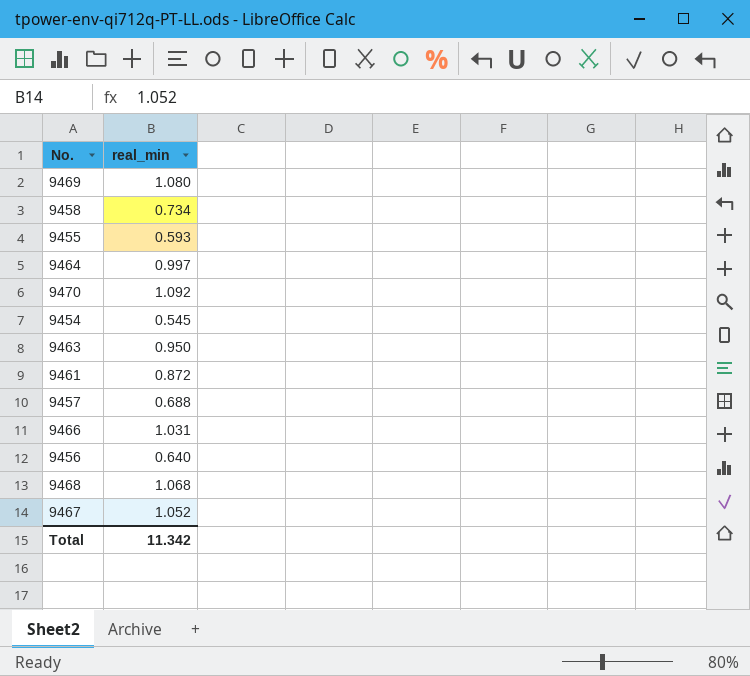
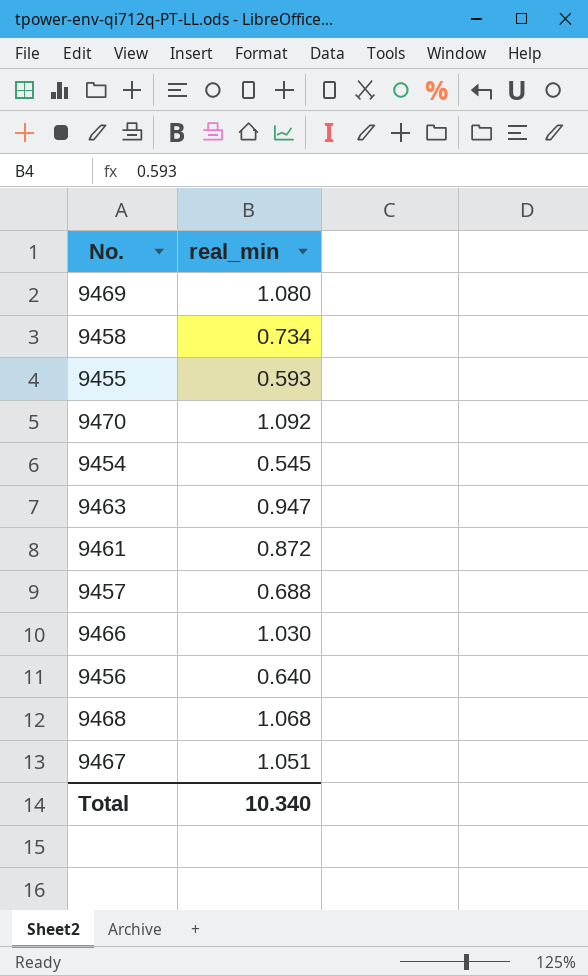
row 9464: 0.997 -> none
9463 | real_min: 0.950 -> 0.947
9466 | real_min: 1.031 -> 1.030
9467 | real_min: 1.052 -> 1.051
Total | real_min: 11.342 -> 10.340

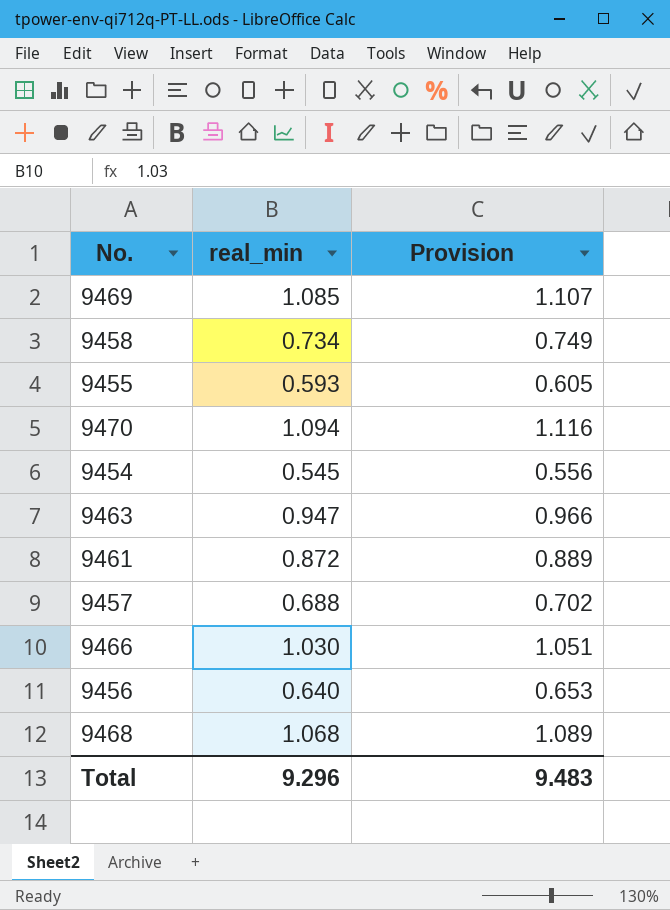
column Provision | formula: none -> [real_min] * 1.02
row 9467: 1.051 -> none
9469 | real_min: 1.080 -> 1.085
9470 | real_min: 1.092 -> 1.094
Total | real_min: 10.340 -> 9.296

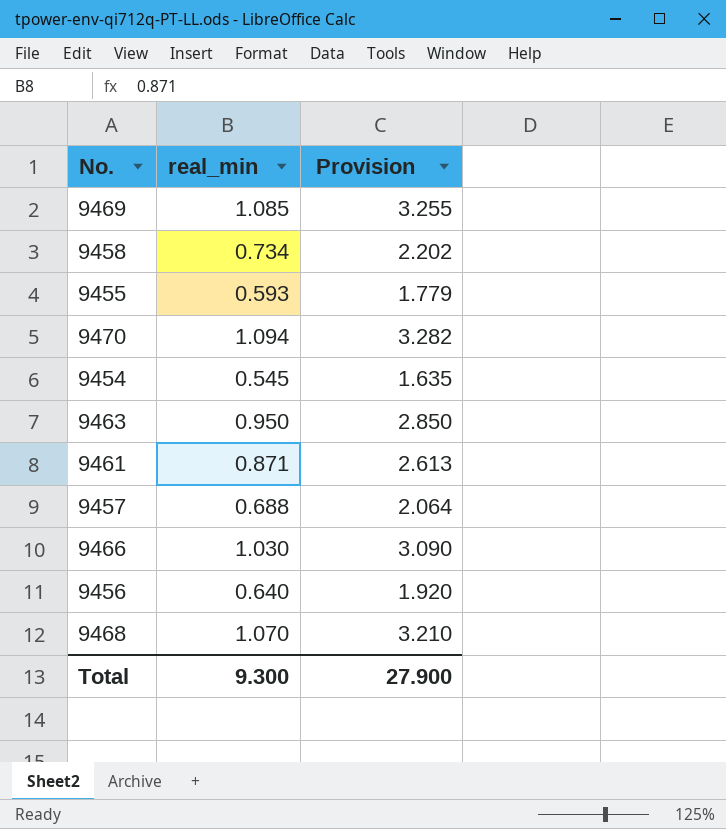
column Provision | formula: [real_min] * 1.02 -> [real_min] * 3
9463 | real_min: 0.947 -> 0.950
9461 | real_min: 0.872 -> 0.871
9468 | real_min: 1.068 -> 1.070
Total | real_min: 9.296 -> 9.300
Total | Provision: 9.483 -> 27.900

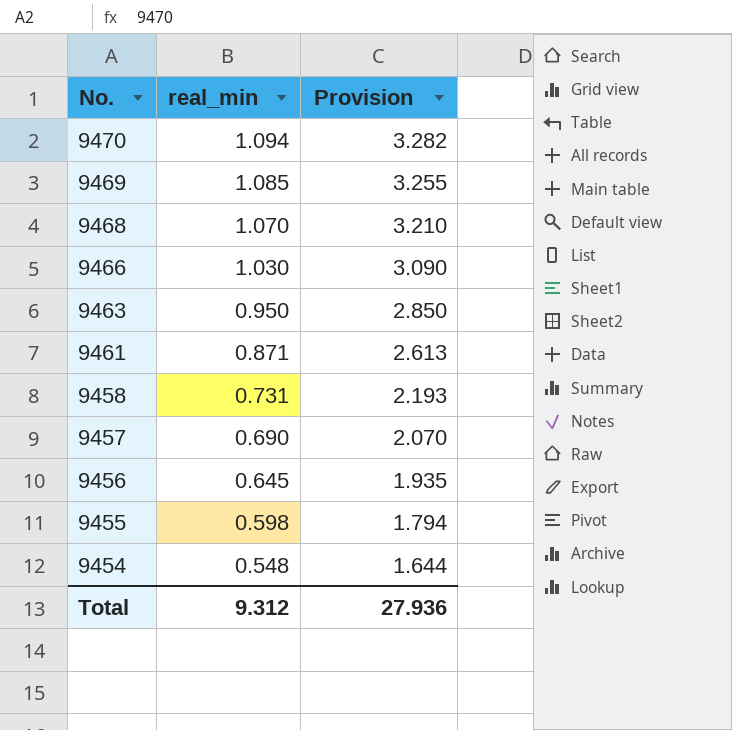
row order: none -> No. descending
9458 | real_min: 0.734 -> 0.731
9458 | Provision: 2.202 -> 2.193
9457 | real_min: 0.688 -> 0.690
9457 | Provision: 2.064 -> 2.070
9456 | real_min: 0.640 -> 0.645
9456 | Provision: 1.920 -> 1.935
9455 | real_min: 0.593 -> 0.598
9455 | Provision: 1.779 -> 1.794
9454 | real_min: 0.545 -> 0.548
9454 | Provision: 1.635 -> 1.644
Total | real_min: 9.300 -> 9.312
Total | Provision: 27.900 -> 27.936

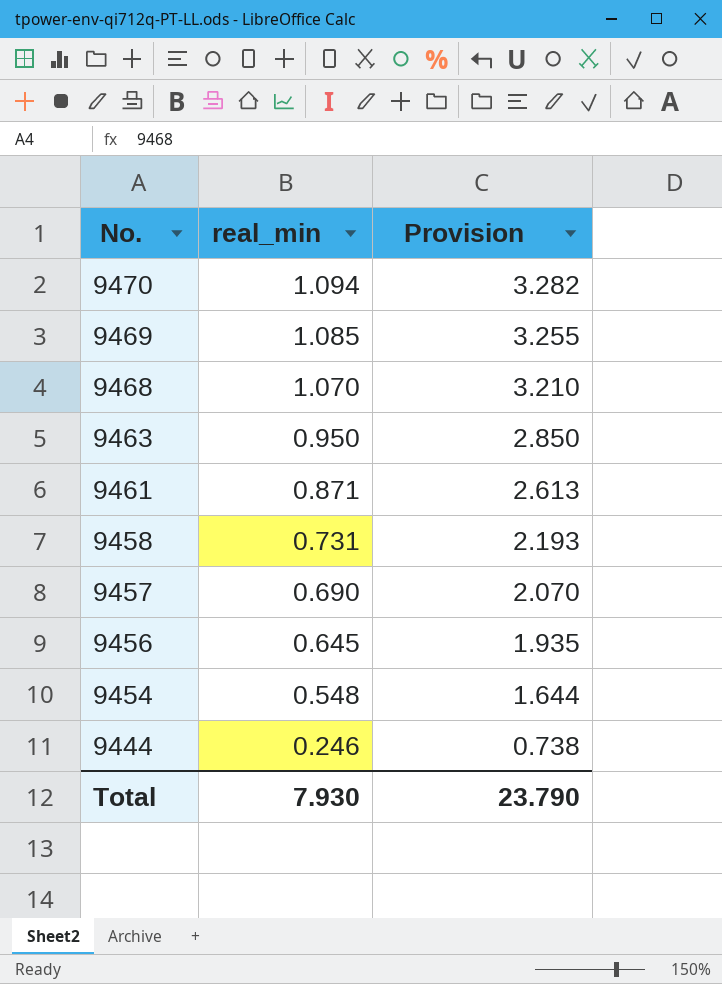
row 9466: 1.030 | 3.090 -> none
row 9455: 0.598 | 1.794 -> none
row 9444: none -> 0.246 | 0.738
Total | real_min: 9.312 -> 7.930
Total | Provision: 27.936 -> 23.790

